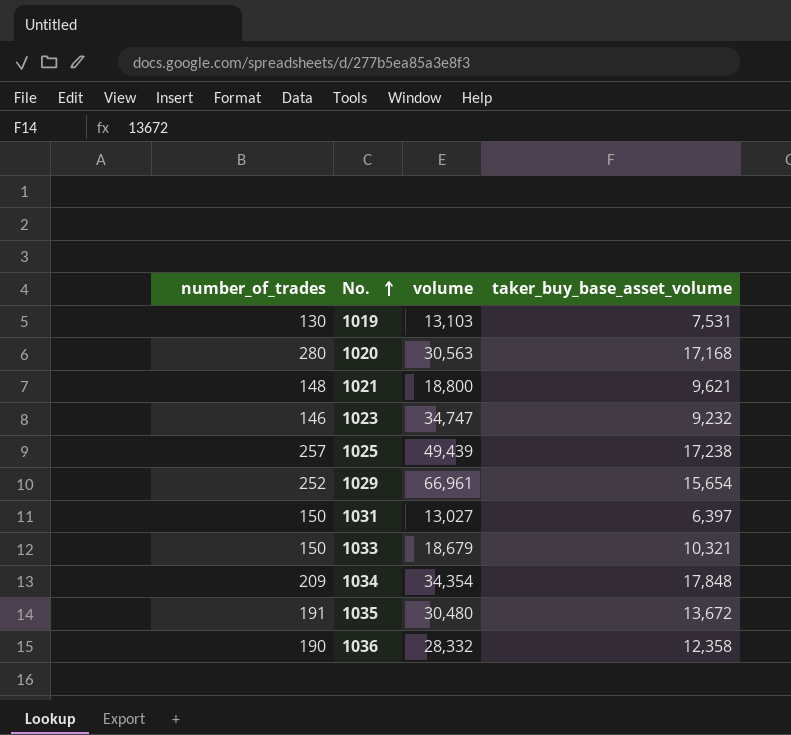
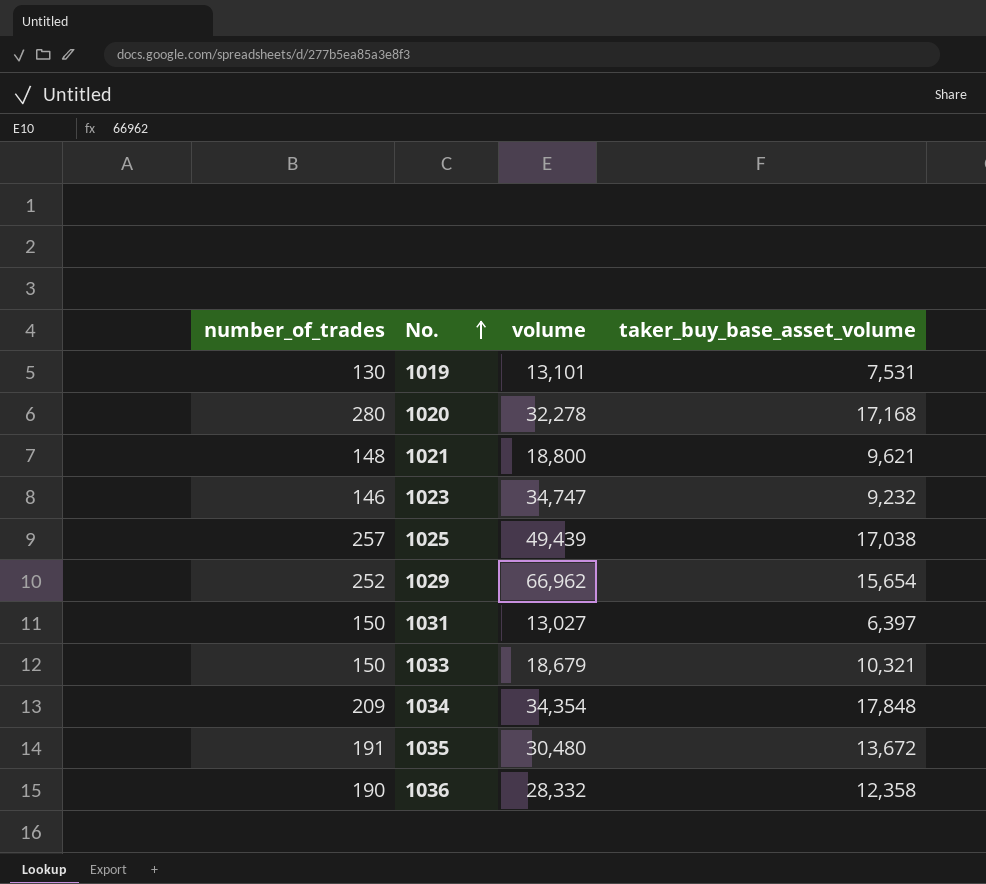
1019 | volume: 13,103 -> 13,101
1020 | volume: 30,563 -> 32,278
1025 | taker_buy_base_asset_volume: 17,238 -> 17,038
1029 | volume: 66,961 -> 66,962

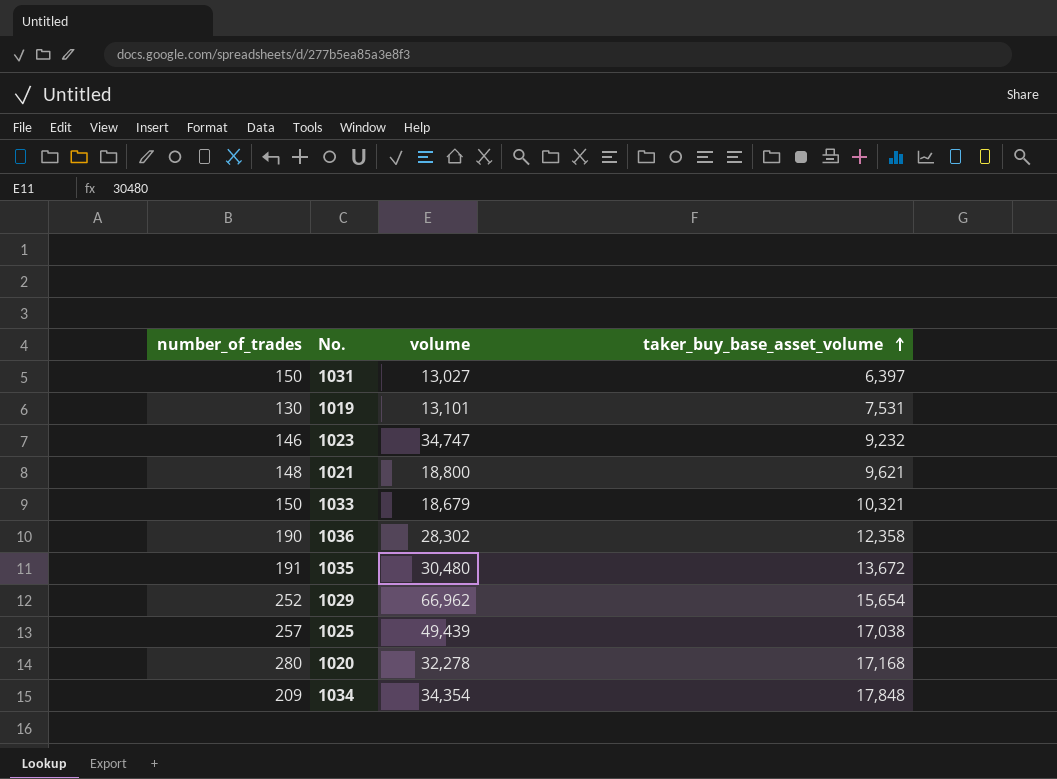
row order: No. ascending -> taker_buy_base_asset_volume ascending
1036 | volume: 28,332 -> 28,302

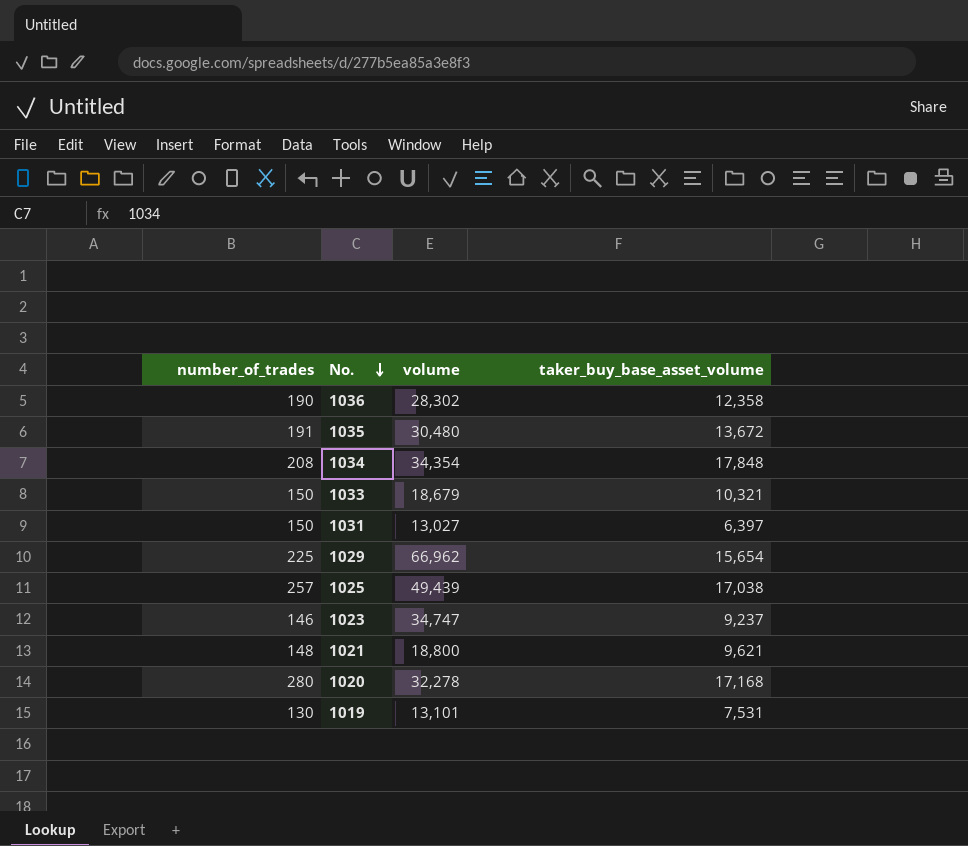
row order: taker_buy_base_asset_volume ascending -> No. descending
1034 | number_of_trades: 209 -> 208
1029 | number_of_trades: 252 -> 225
1023 | taker_buy_base_asset_volume: 9,232 -> 9,237

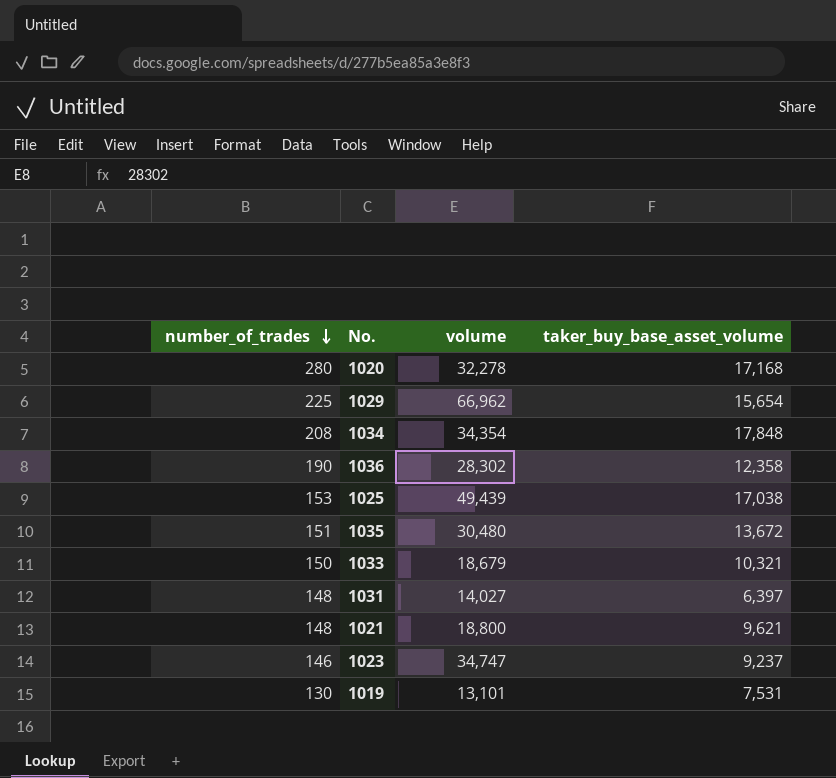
row order: No. descending -> number_of_trades descending
1025 | number_of_trades: 257 -> 153
1035 | number_of_trades: 191 -> 151
1031 | number_of_trades: 150 -> 148
1031 | volume: 13,027 -> 14,027

